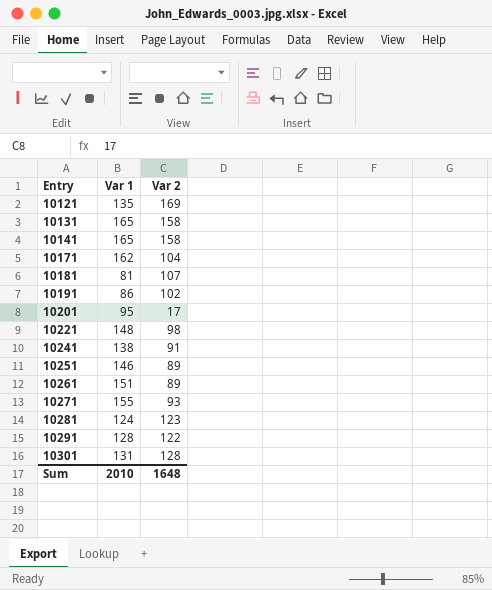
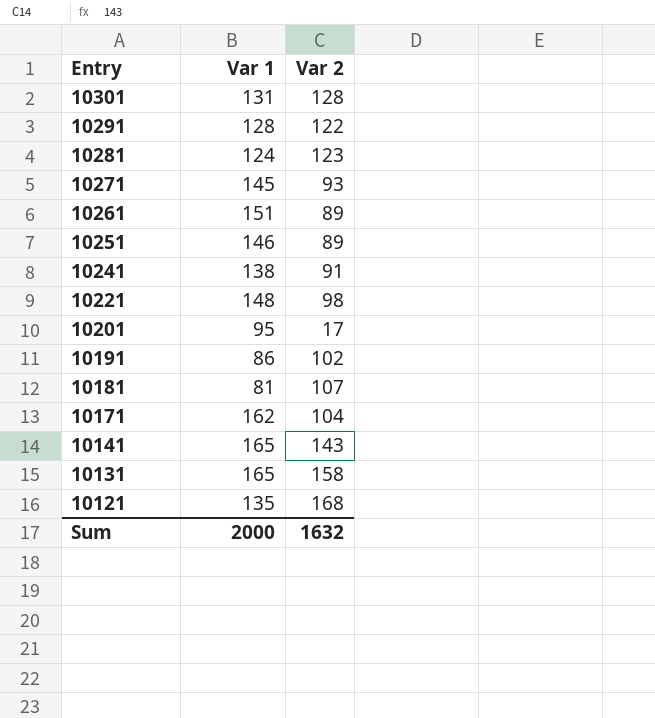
row order: Entry ascending -> Entry descending
10271 | Var 1: 155 -> 145
10141 | Var 2: 158 -> 143
10121 | Var 2: 169 -> 168
Sum | Var 1: 2010 -> 2000
Sum | Var 2: 1648 -> 1632

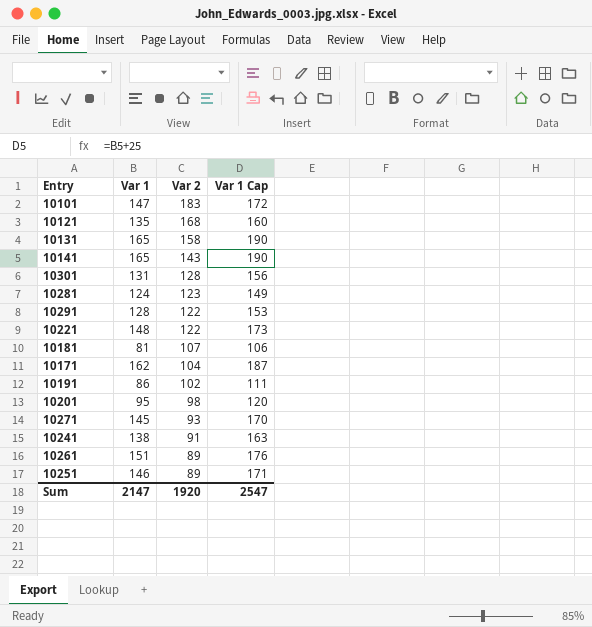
row order: Entry descending -> Var 2 descending
column Var 1 Cap | formula: none -> [Var 1] + 25
row 10101: none -> 147 | 183 | 172
10221 | Var 2: 98 -> 122
10201 | Var 2: 17 -> 98
Sum | Var 1: 2000 -> 2147
Sum | Var 2: 1632 -> 1920

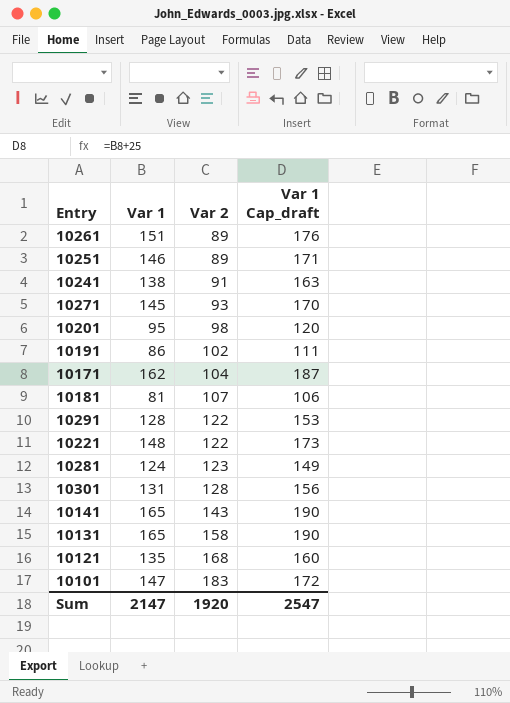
row order: Var 2 descending -> Var 2 ascending
column name: Var 1 Cap -> Var 1 Cap_draft

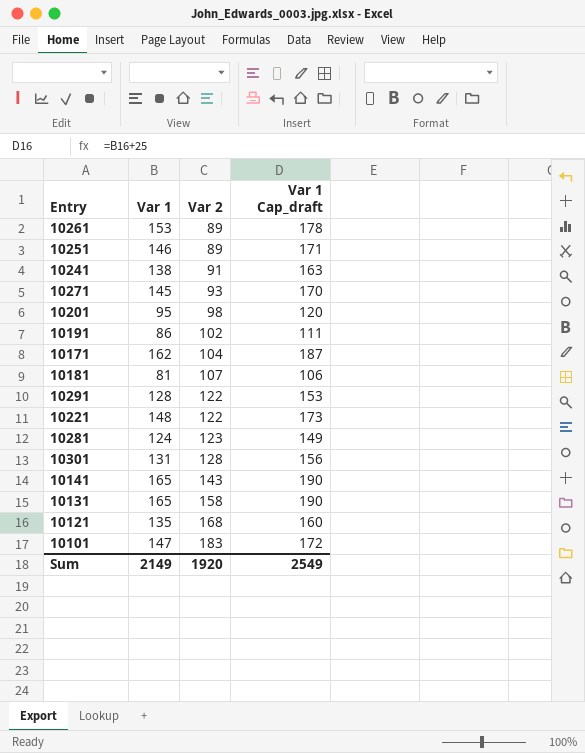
10261 | Var 1: 151 -> 153
10261 | Var 1 Cap_draft: 176 -> 178
Sum | Var 1: 2147 -> 2149
Sum | Var 1 Cap_draft: 2547 -> 2549

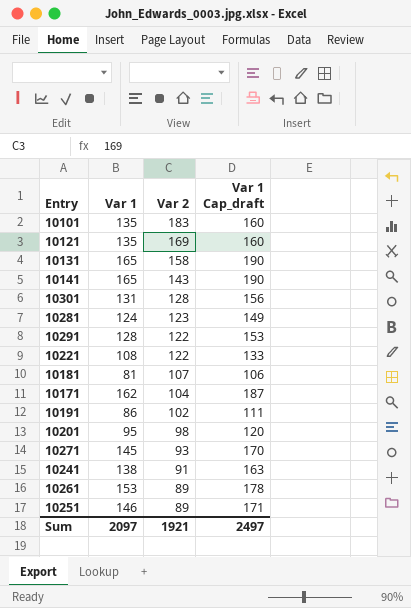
row order: Var 2 ascending -> Var 2 descending
10101 | Var 1: 147 -> 135
10101 | Var 1 Cap_draft: 172 -> 160
10121 | Var 2: 168 -> 169
10221 | Var 1: 148 -> 108
10221 | Var 1 Cap_draft: 173 -> 133
Sum | Var 1: 2149 -> 2097
Sum | Var 2: 1920 -> 1921
Sum | Var 1 Cap_draft: 2549 -> 2497

